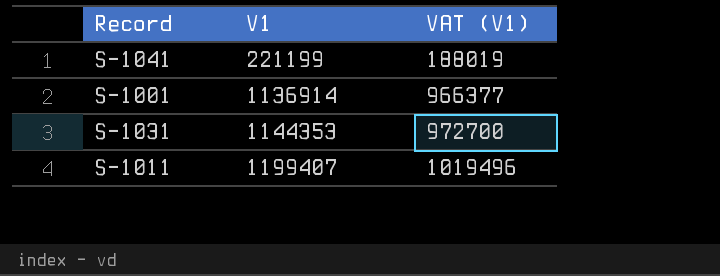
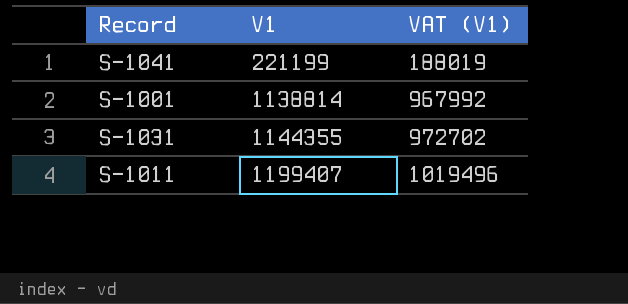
S-1001 | V1: 1136914 -> 1138814
S-1001 | VAT (V1): 966377 -> 967992
S-1031 | V1: 1144353 -> 1144355
S-1031 | VAT (V1): 972700 -> 972702

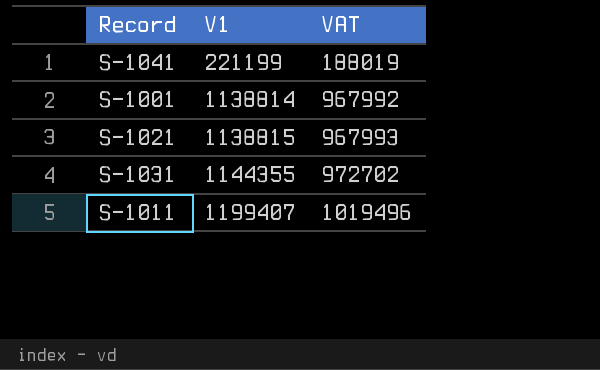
column name: VAT (V1) -> VAT
row S-1021: none -> 1138815 | 967993

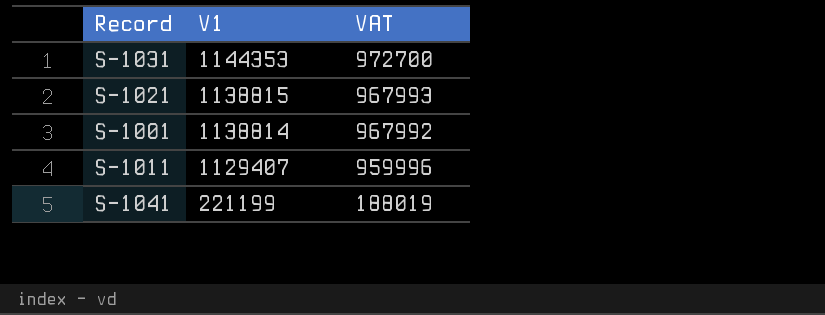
row order: V1 ascending -> V1 descending
S-1031 | V1: 1144355 -> 1144353
S-1031 | VAT: 972702 -> 972700
S-1011 | V1: 1199407 -> 1129407
S-1011 | VAT: 1019496 -> 959996

